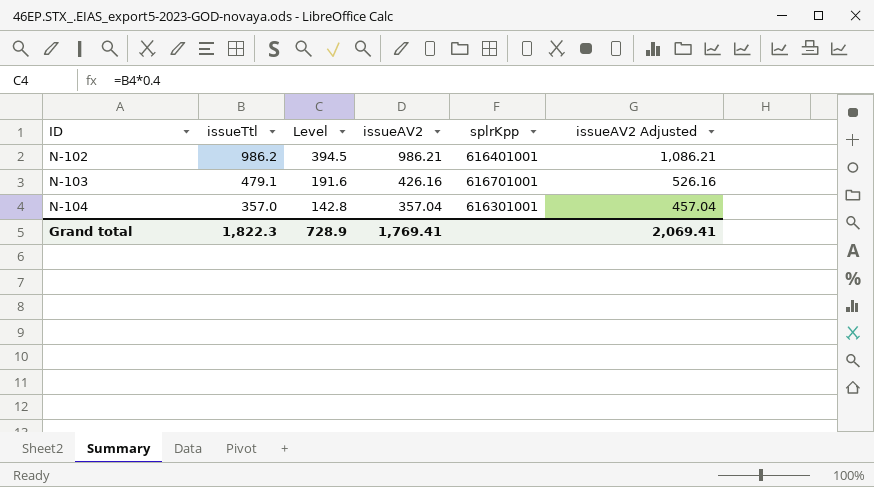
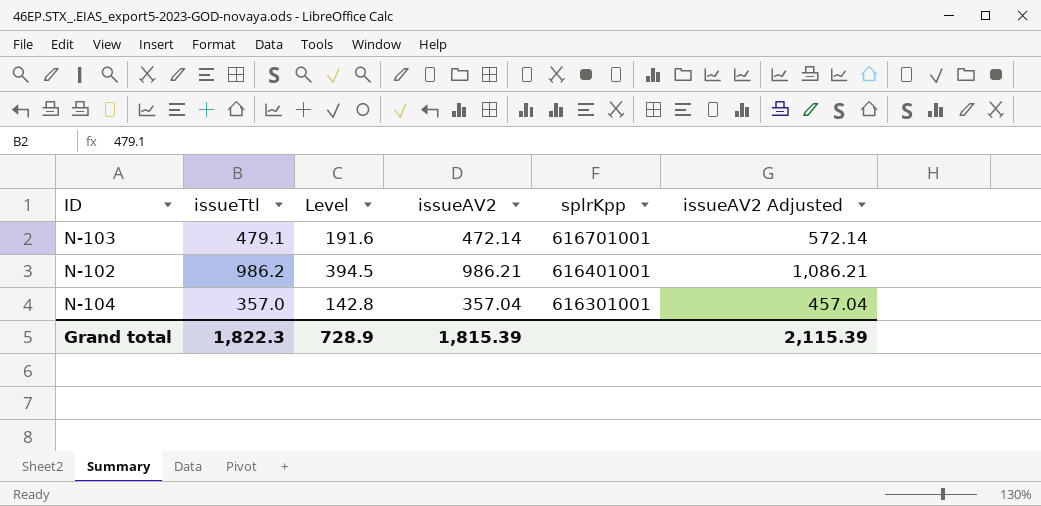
row order: ID ascending -> splrKpp descending
N-103 | issueAV2: 426.16 -> 472.14
N-103 | issueAV2 Adjusted: 526.16 -> 572.14
Grand total | issueAV2: 1,769.41 -> 1,815.39
Grand total | issueAV2 Adjusted: 2,069.41 -> 2,115.39

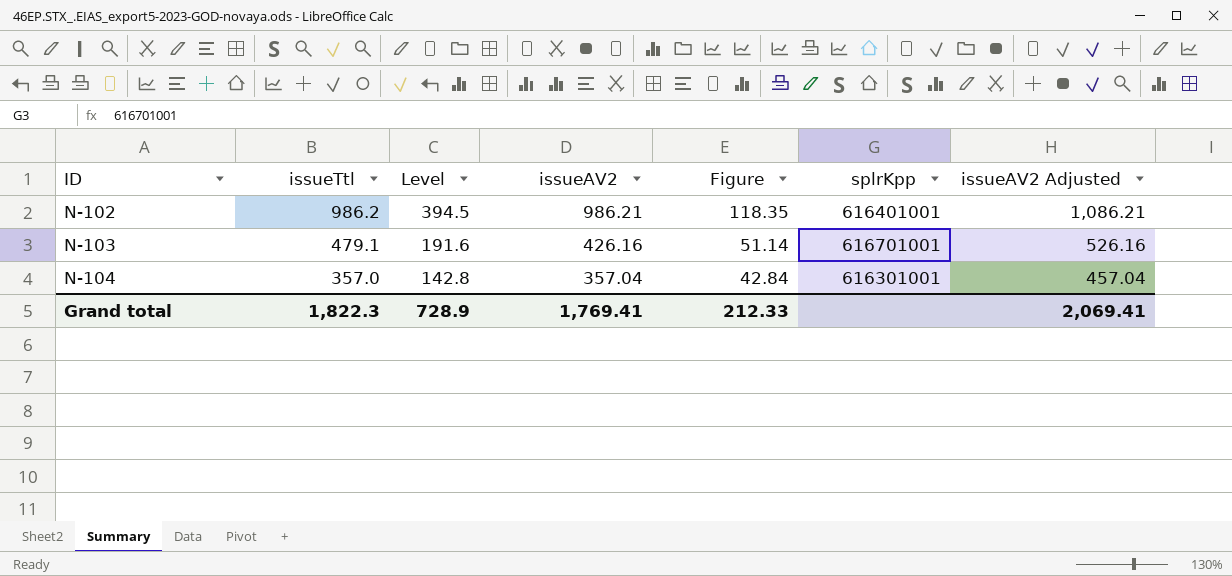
row order: splrKpp descending -> ID ascending
column Figure | formula: none -> [issueAV2] * 0.12
N-103 | issueAV2: 472.14 -> 426.16
N-103 | issueAV2 Adjusted: 572.14 -> 526.16
Grand total | issueAV2: 1,815.39 -> 1,769.41
Grand total | issueAV2 Adjusted: 2,115.39 -> 2,069.41

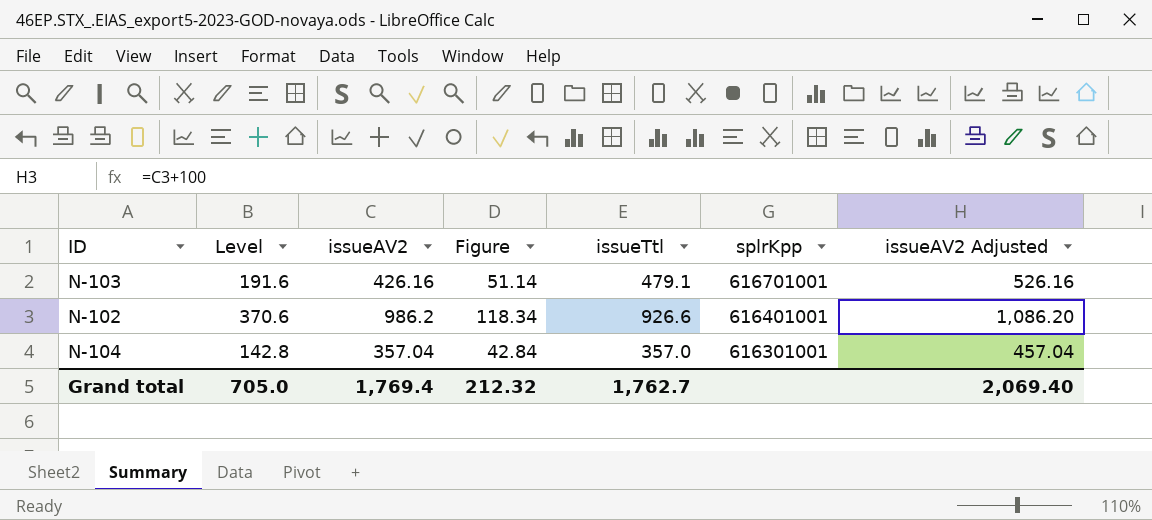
row order: ID ascending -> splrKpp descending
column issueTtl | position: 2 -> 5
N-102 | Level: 394.5 -> 370.6
N-102 | issueAV2: 986.21 -> 986.2
N-102 | Figure: 118.35 -> 118.34
N-102 | issueTtl: 986.2 -> 926.6
N-102 | issueAV2 Adjusted: 1,086.21 -> 1,086.20
Grand total | Level: 728.9 -> 705.0
Grand total | issueAV2: 1,769.41 -> 1,769.4
Grand total | Figure: 212.33 -> 212.32
Grand total | issueTtl: 1,822.3 -> 1,762.7
Grand total | issueAV2 Adjusted: 2,069.41 -> 2,069.40

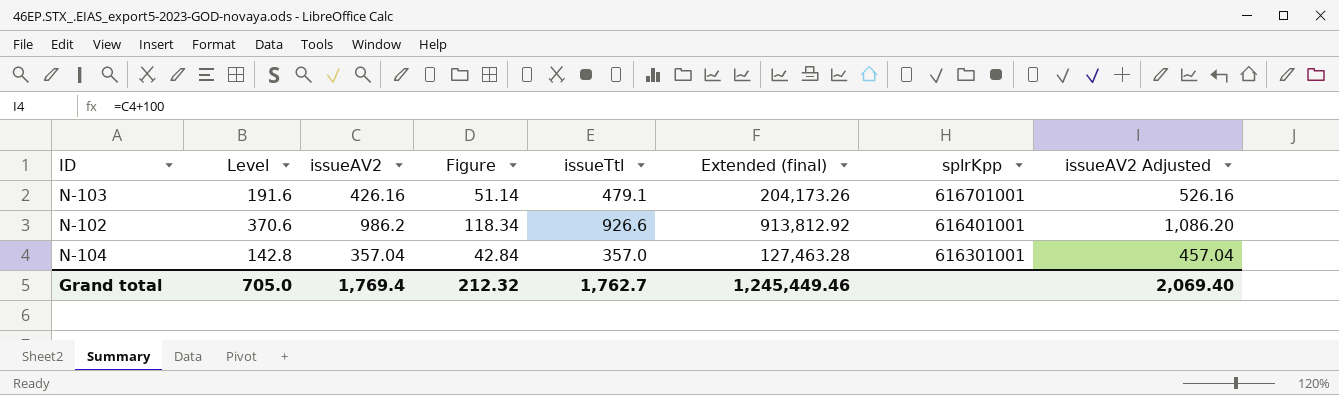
column Extended (final) | formula: none -> [issueAV2] * [issueTtl]

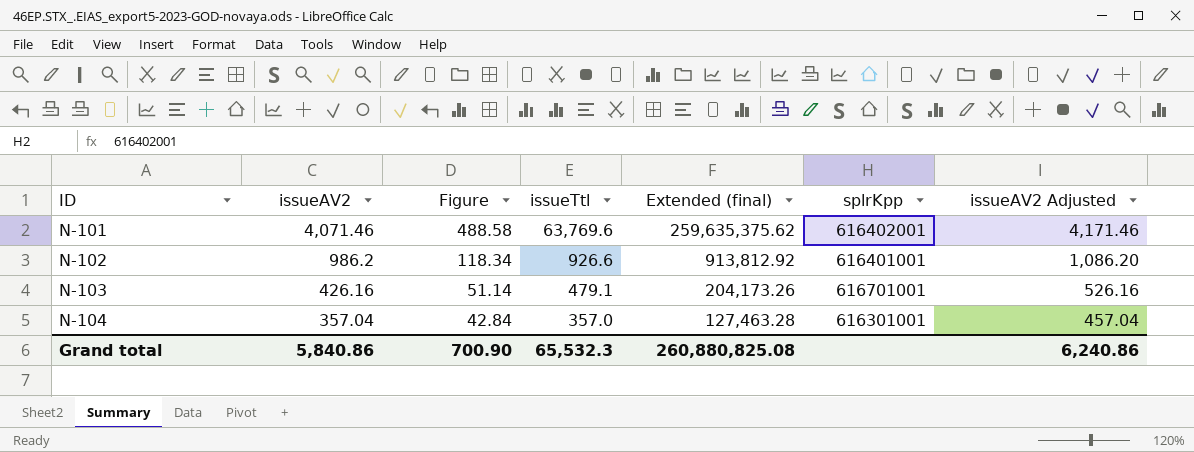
row order: splrKpp descending -> ID ascending
column Level | formula: [issueTtl] * 0.4 -> none
row N-101: none -> 4,071.46 | 488.58 | 63,769.6 | 259,635,375.62 | 616402001 | 4,171.46
Grand total | issueAV2: 1,769.4 -> 5,840.86
Grand total | Figure: 212.32 -> 700.90
Grand total | issueTtl: 1,762.7 -> 65,532.3
Grand total | Extended (final): 1,245,449.46 -> 260,880,825.08
Grand total | issueAV2 Adjusted: 2,069.40 -> 6,240.86

